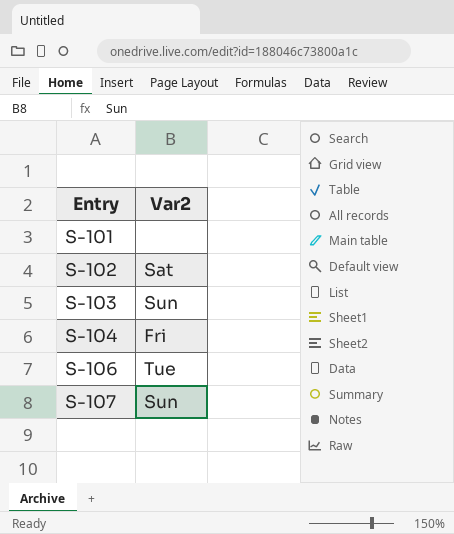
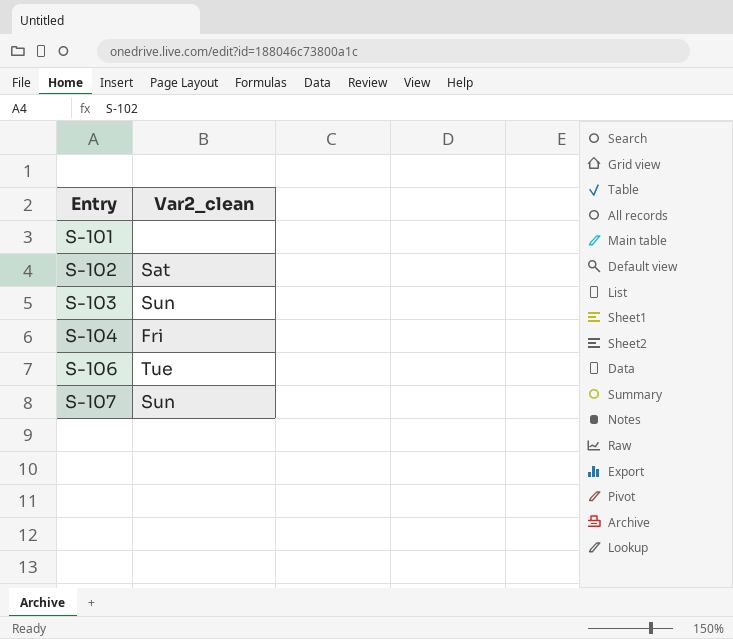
column name: Var2 -> Var2_clean

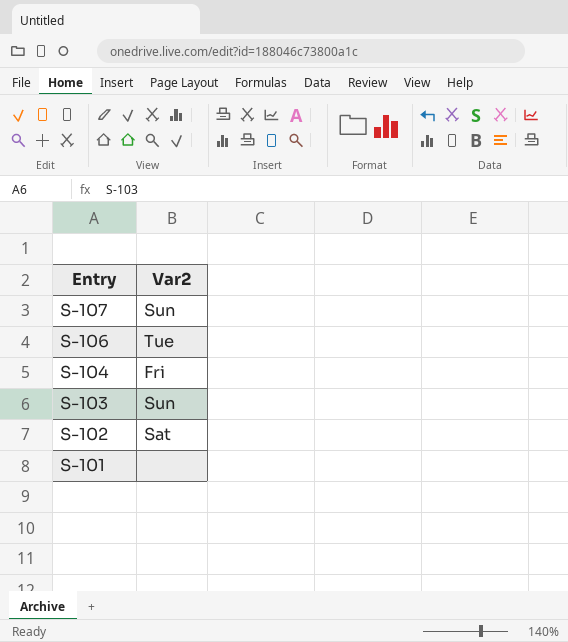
row order: Entry ascending -> Entry descending
column name: Var2_clean -> Var2

